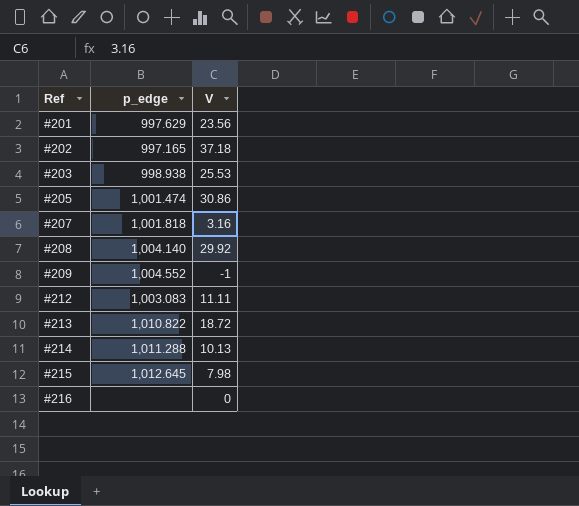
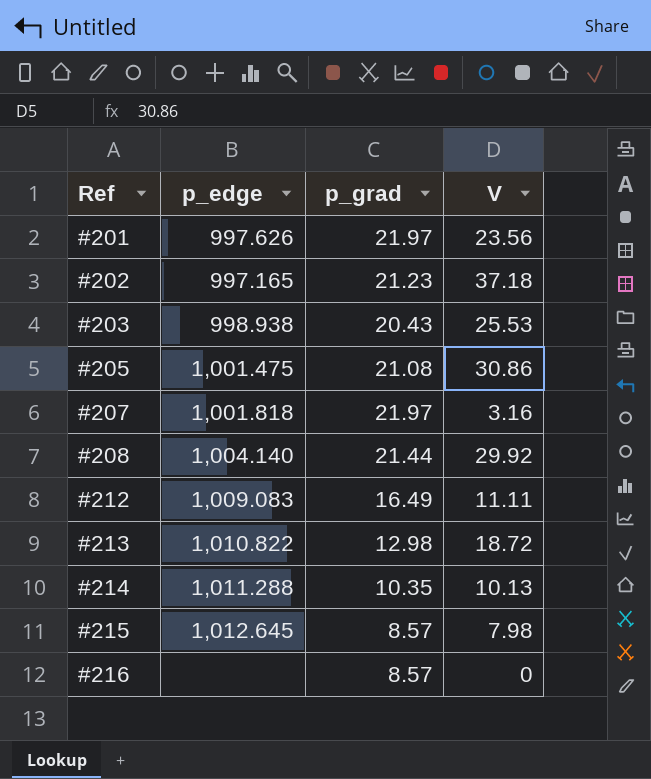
column p_grad | position: none -> 3
row #209: 1,004.552 | -1 -> none
#201 | p_edge: 997.629 -> 997.626
#205 | p_edge: 1,001.474 -> 1,001.475
#212 | p_edge: 1,003.083 -> 1,009.083

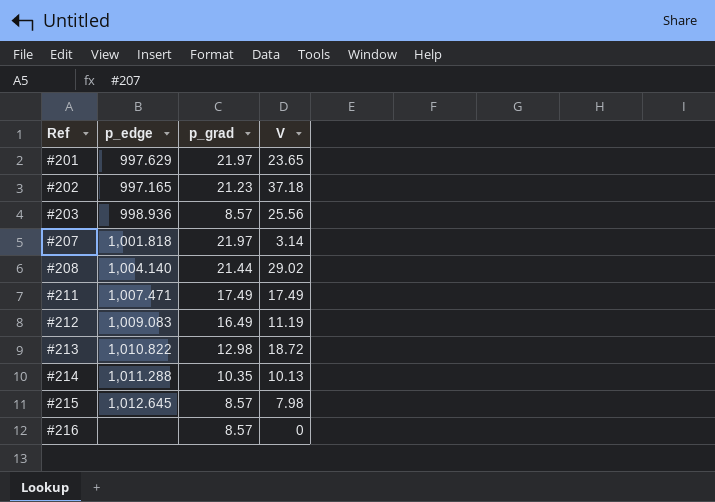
row #205: 1,001.475 | 21.08 | 30.86 -> none
#201 | p_edge: 997.626 -> 997.629
#201 | V: 23.56 -> 23.65
#203 | p_edge: 998.938 -> 998.936
#203 | p_grad: 20.43 -> 8.57
#203 | V: 25.53 -> 25.56
#207 | V: 3.16 -> 3.14
#208 | V: 29.92 -> 29.02
row #211: none -> 1,007.471 | 17.49 | 17.49
#212 | V: 11.11 -> 11.19

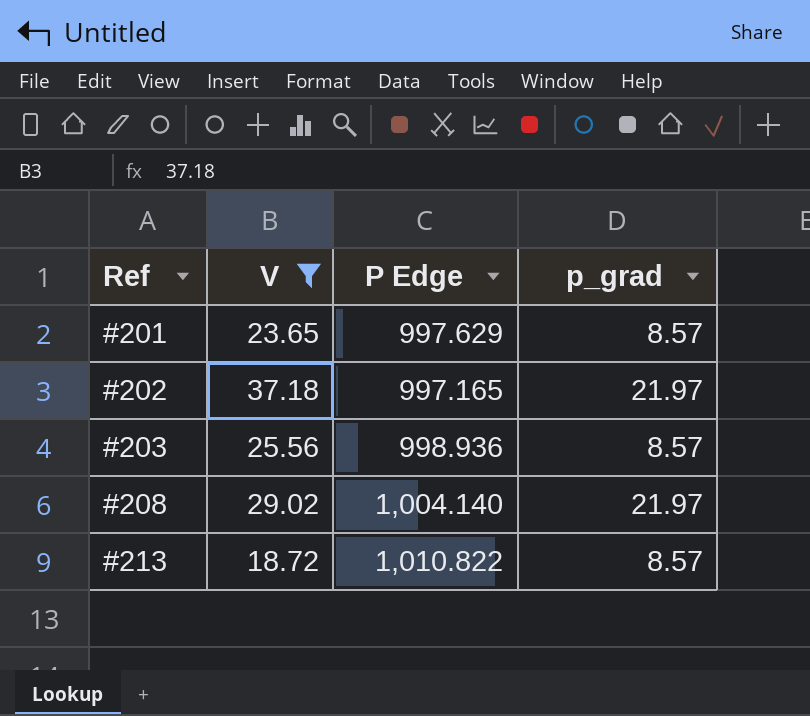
filter: none -> V >= 18.72
column V | position: 4 -> 2
column name: p_edge -> P Edge
#201 | p_grad: 21.97 -> 8.57
#202 | p_grad: 21.23 -> 21.97
#208 | p_grad: 21.44 -> 21.97
#213 | p_grad: 12.98 -> 8.57

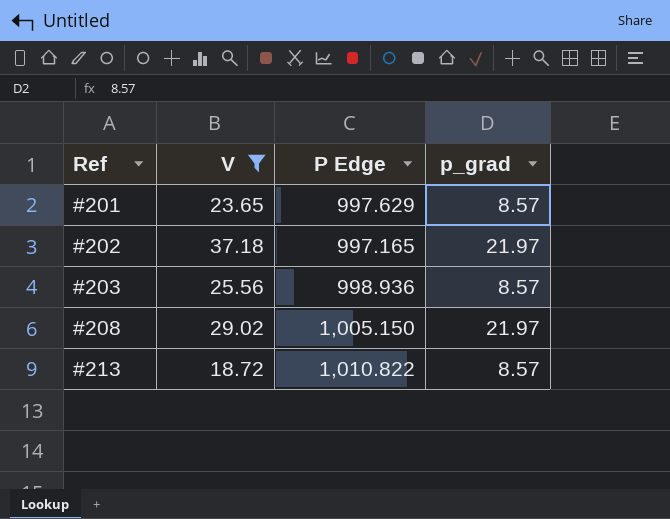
#208 | P Edge: 1,004.140 -> 1,005.150

